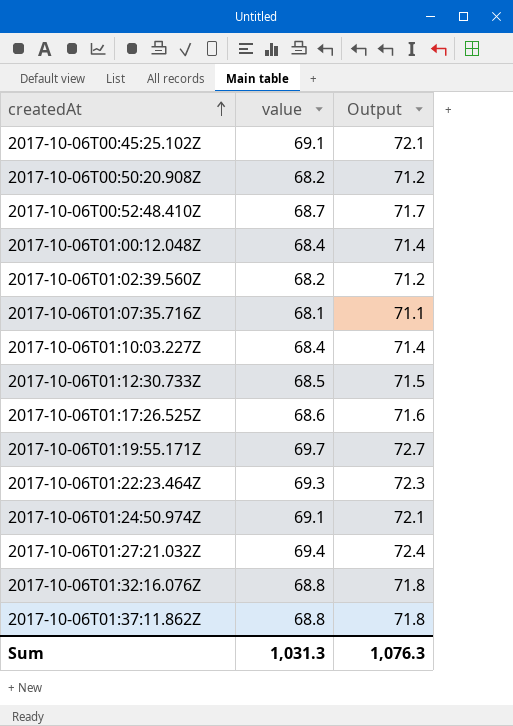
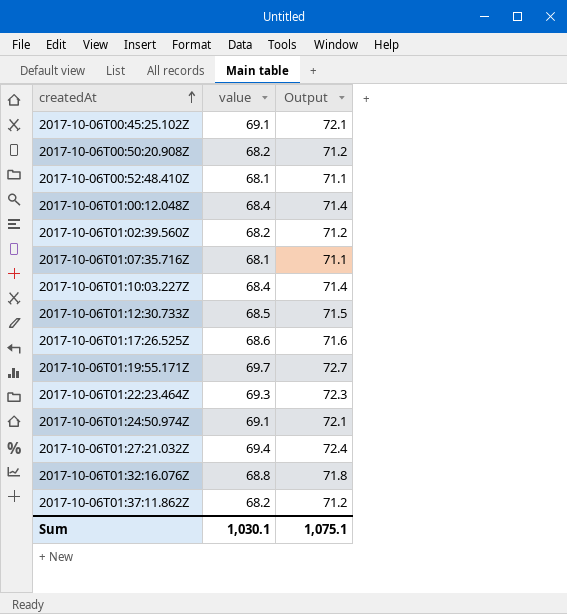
2017-10-06T00:52:48.410Z | value: 68.7 -> 68.1
2017-10-06T00:52:48.410Z | Output: 71.7 -> 71.1
2017-10-06T01:37:11.862Z | value: 68.8 -> 68.2
2017-10-06T01:37:11.862Z | Output: 71.8 -> 71.2
Sum | value: 1,031.3 -> 1,030.1
Sum | Output: 1,076.3 -> 1,075.1

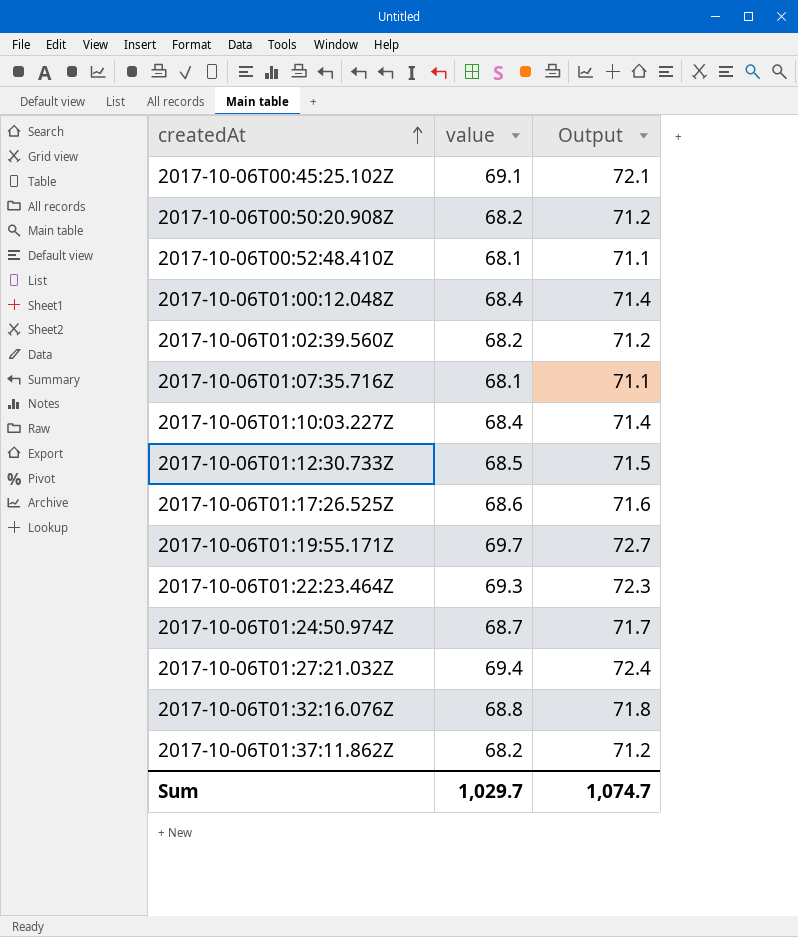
2017-10-06T01:24:50.974Z | value: 69.1 -> 68.7
2017-10-06T01:24:50.974Z | Output: 72.1 -> 71.7
Sum | value: 1,030.1 -> 1,029.7
Sum | Output: 1,075.1 -> 1,074.7

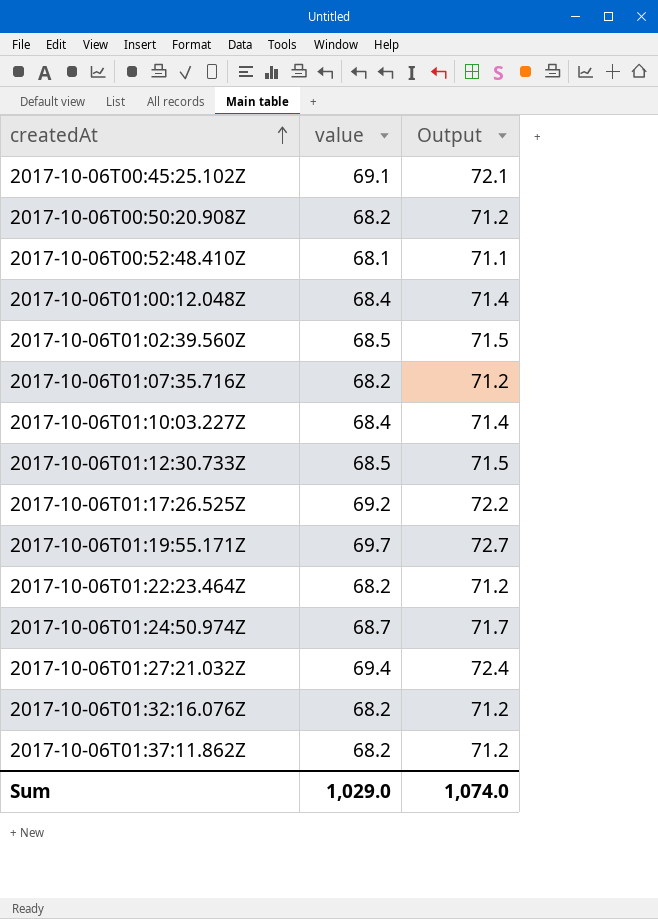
2017-10-06T01:02:39.560Z | value: 68.2 -> 68.5
2017-10-06T01:02:39.560Z | Output: 71.2 -> 71.5
2017-10-06T01:07:35.716Z | value: 68.1 -> 68.2
2017-10-06T01:07:35.716Z | Output: 71.1 -> 71.2
2017-10-06T01:17:26.525Z | value: 68.6 -> 69.2
2017-10-06T01:17:26.525Z | Output: 71.6 -> 72.2
2017-10-06T01:22:23.464Z | value: 69.3 -> 68.2
2017-10-06T01:22:23.464Z | Output: 72.3 -> 71.2
2017-10-06T01:32:16.076Z | value: 68.8 -> 68.2
2017-10-06T01:32:16.076Z | Output: 71.8 -> 71.2
Sum | value: 1,029.7 -> 1,029.0
Sum | Output: 1,074.7 -> 1,074.0

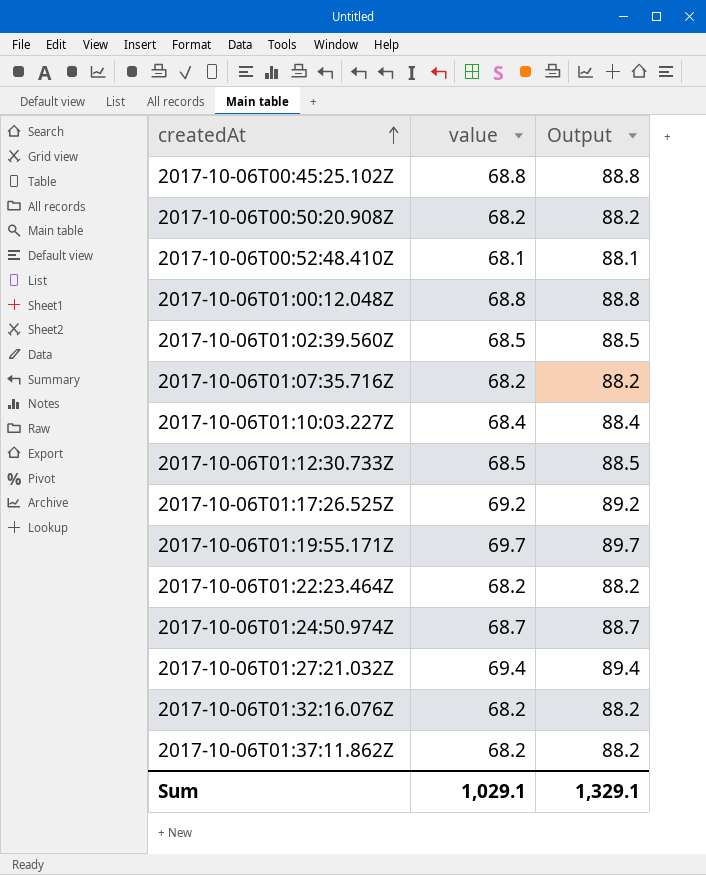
column Output | formula: [value] + 3 -> [value] + 20
2017-10-06T00:45:25.102Z | value: 69.1 -> 68.8
2017-10-06T01:00:12.048Z | value: 68.4 -> 68.8
Sum | value: 1,029.0 -> 1,029.1
Sum | Output: 1,074.0 -> 1,329.1

